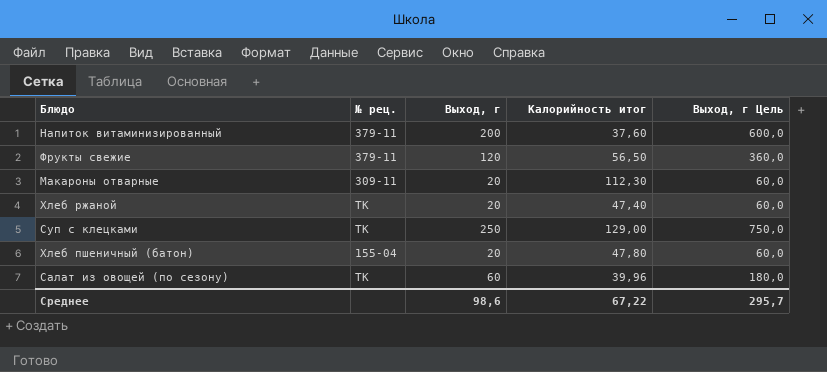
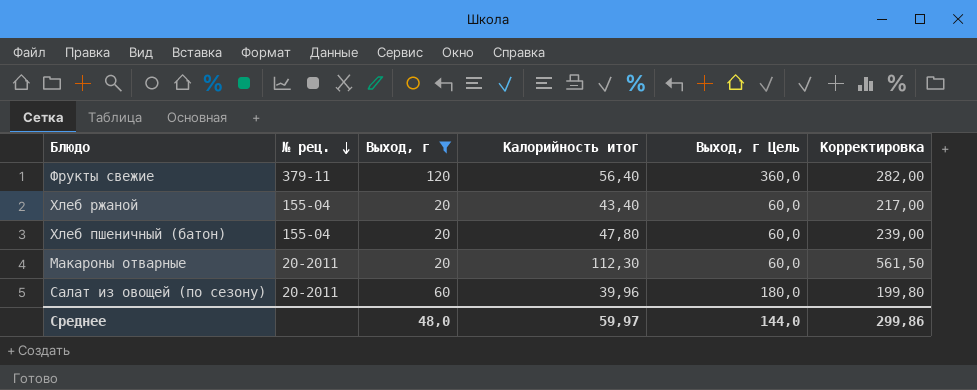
filter: none -> Выход, г <= 120
row order: none -> № рец. descending
column Корректировка | formula: none -> [Калорийность итог] * 5
Фрукты свежие | Калорийность итог: 56,50 -> 56,40
Хлеб ржаной | № рец.: ТК -> 155-04
Хлеб ржаной | Калорийность итог: 47,40 -> 43,40
Макароны отварные | № рец.: 309-11 -> 20-2011
Салат из овощей (по сезону) | № рец.: ТК -> 20-2011
Среднее | Выход, г: 98,6 -> 48,0
Среднее | Калорийность итог: 67,22 -> 59,97
Среднее | Выход, г Цель: 295,7 -> 144,0

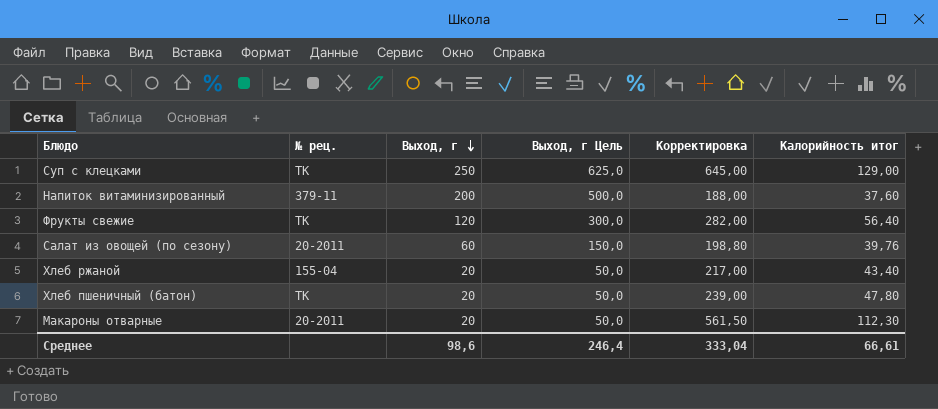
filter: Выход, г <= 120 -> none
row order: № рец. descending -> Выход, г descending
column Выход, г Цель | formula: [Выход, г] * 3 -> [Выход, г] * 2,5
column Калорийность итог | position: 4 -> 6
Фрукты свежие | № рец.: 379-11 -> ТК
Салат из овощей (по сезону) | Корректировка: 199,80 -> 198,80
Салат из овощей (по сезону) | Калорийность итог: 39,96 -> 39,76
Хлеб пшеничный (батон) | № рец.: 155-04 -> ТК
Среднее | Выход, г: 48,0 -> 98,6
Среднее | Выход, г Цель: 144,0 -> 246,4
Среднее | Корректировка: 299,86 -> 333,04
Среднее | Калорийность итог: 59,97 -> 66,61

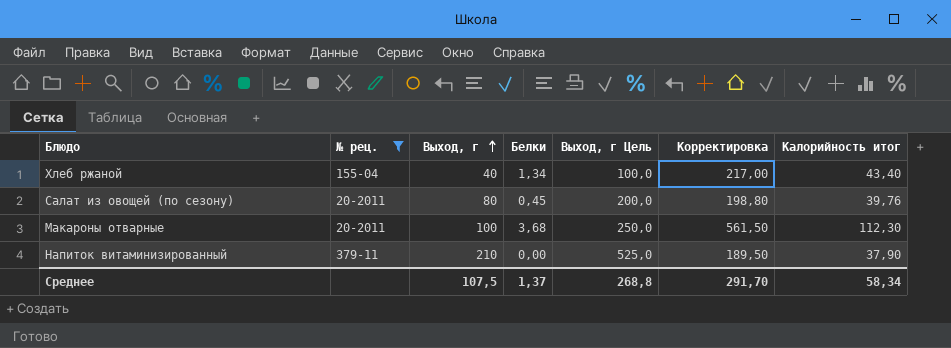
filter: none -> № рец. != ТК
row order: Выход, г descending -> Выход, г ascending
column Белки | position: none -> 4
Хлеб ржаной | Выход, г: 20 -> 40
Хлеб ржаной | Выход, г Цель: 50,0 -> 100,0
Салат из овощей (по сезону) | Выход, г: 60 -> 80
Салат из овощей (по сезону) | Выход, г Цель: 150,0 -> 200,0
Макароны отварные | Выход, г: 20 -> 100
Макароны отварные | Выход, г Цель: 50,0 -> 250,0
Напиток витаминизированный | Выход, г: 200 -> 210
Напиток витаминизированный | Выход, г Цель: 500,0 -> 525,0
Напиток витаминизированный | Корректировка: 188,00 -> 189,50
Напиток витаминизированный | Калорийность итог: 37,60 -> 37,90
Среднее | Выход, г: 98,6 -> 107,5
Среднее | Выход, г Цель: 246,4 -> 268,8
Среднее | Корректировка: 333,04 -> 291,70
Среднее | Калорийность итог: 66,61 -> 58,34

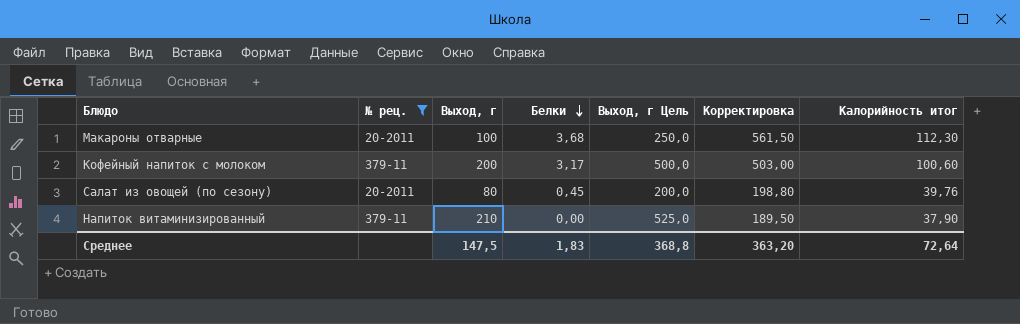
row order: Выход, г ascending -> Белки descending
row Хлеб ржаной: 155-04 | 40 | 1,34 | 100,0 | 217,00 | 43,40 -> none
row Кофейный напиток с молоком: none -> 379-11 | 200 | 3,17 | 500,0 | 503,00 | 100,60
Среднее | Выход, г: 107,5 -> 147,5
Среднее | Белки: 1,37 -> 1,83
Среднее | Выход, г Цель: 268,8 -> 368,8
Среднее | Корректировка: 291,70 -> 363,20
Среднее | Калорийность итог: 58,34 -> 72,64

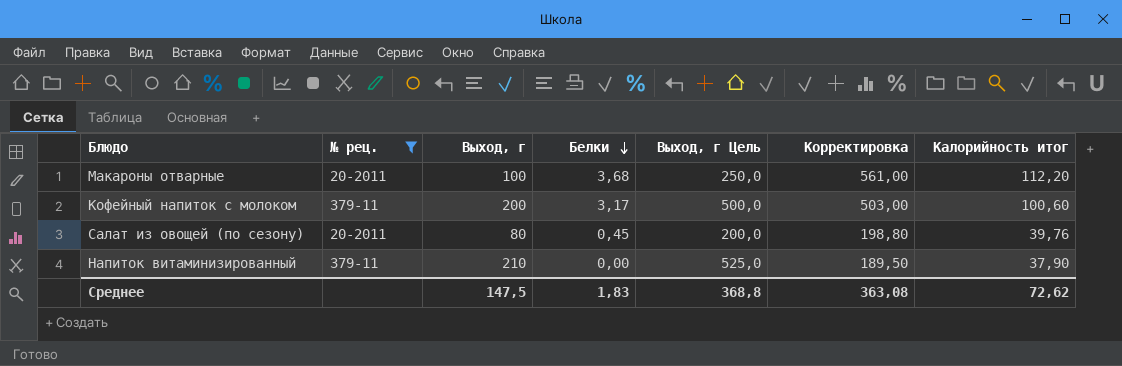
Макароны отварные | Корректировка: 561,50 -> 561,00
Макароны отварные | Калорийность итог: 112,30 -> 112,20
Среднее | Корректировка: 363,20 -> 363,08
Среднее | Калорийность итог: 72,64 -> 72,62

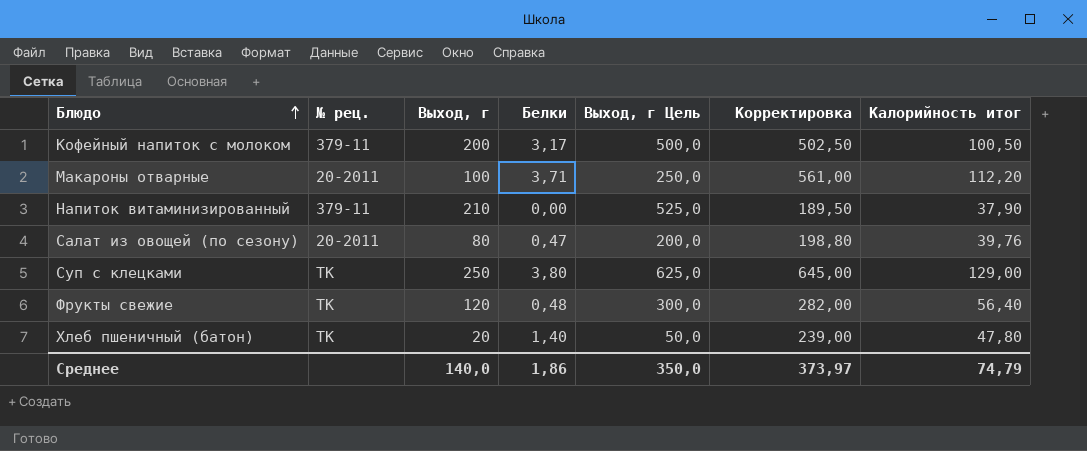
filter: № рец. != ТК -> none
row order: Белки descending -> Блюдо ascending
Кофейный напиток с молоком | Корректировка: 503,00 -> 502,50
Кофейный напиток с молоком | Калорийность итог: 100,60 -> 100,50
Макароны отварные | Белки: 3,68 -> 3,71
Салат из овощей (по сезону) | Белки: 0,45 -> 0,47
Среднее | Выход, г: 147,5 -> 140,0
Среднее | Белки: 1,83 -> 1,86
Среднее | Выход, г Цель: 368,8 -> 350,0
Среднее | Корректировка: 363,08 -> 373,97
Среднее | Калорийность итог: 72,62 -> 74,79

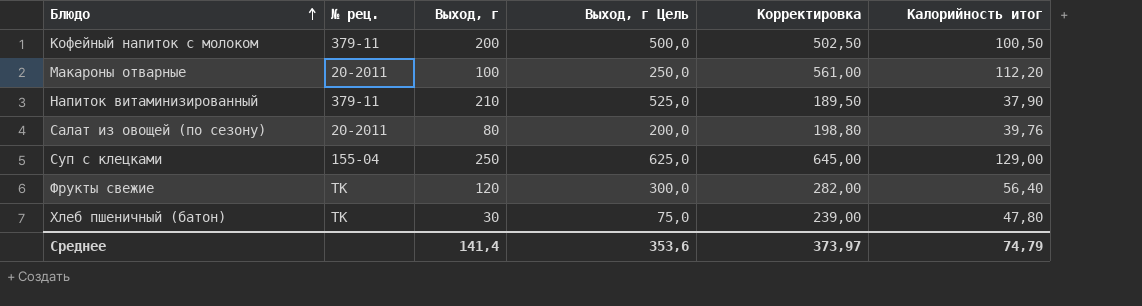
column Белки | position: 4 -> none
Суп с клецками | № рец.: ТК -> 155-04
Хлеб пшеничный (батон) | Выход, г: 20 -> 30
Хлеб пшеничный (батон) | Выход, г Цель: 50,0 -> 75,0
Среднее | Выход, г: 140,0 -> 141,4
Среднее | Выход, г Цель: 350,0 -> 353,6

